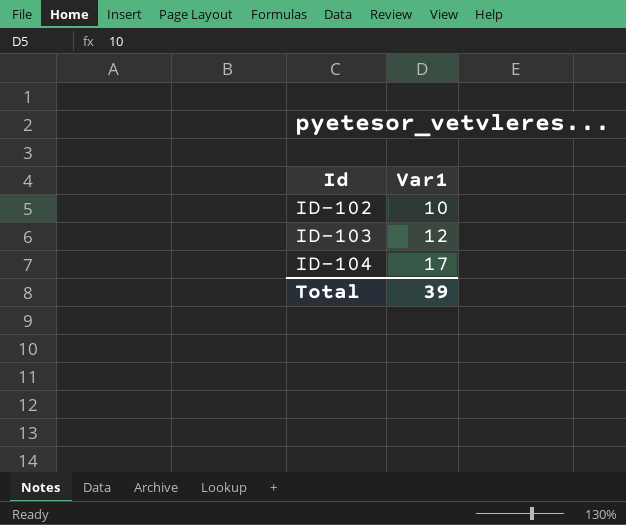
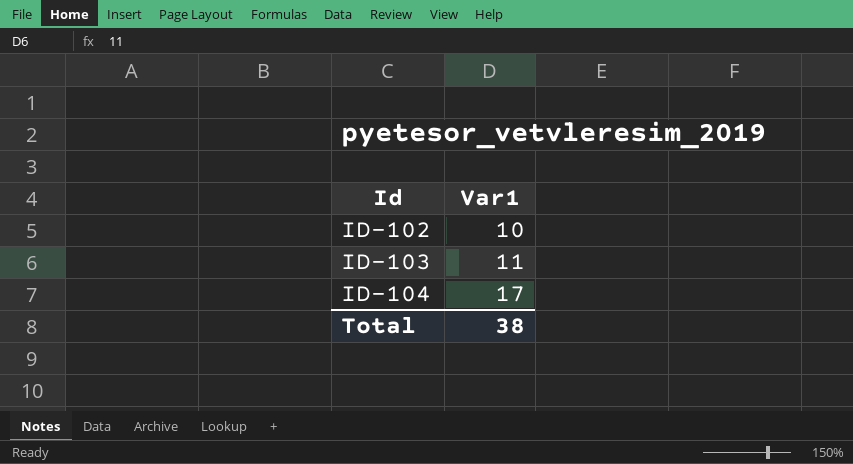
ID-103 | Var1: 12 -> 11
Total | Var1: 39 -> 38

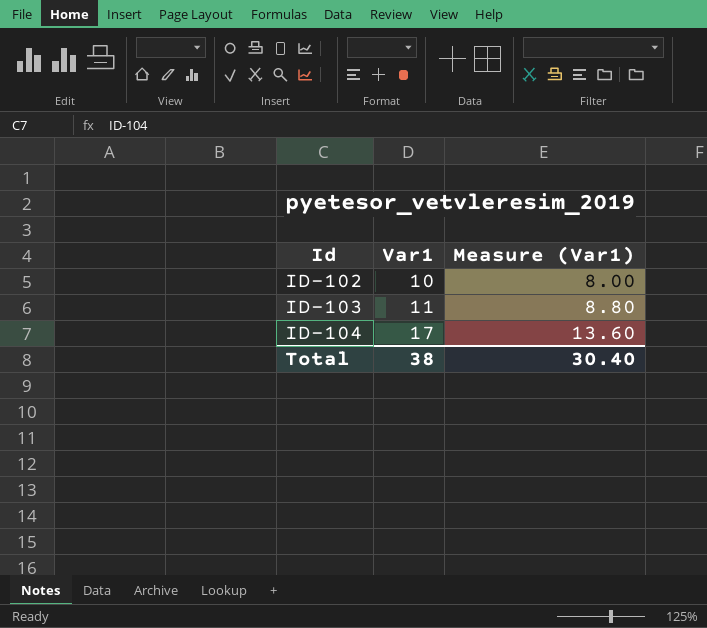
column Measure (Var1) | formula: none -> [Var1] * 0.8

